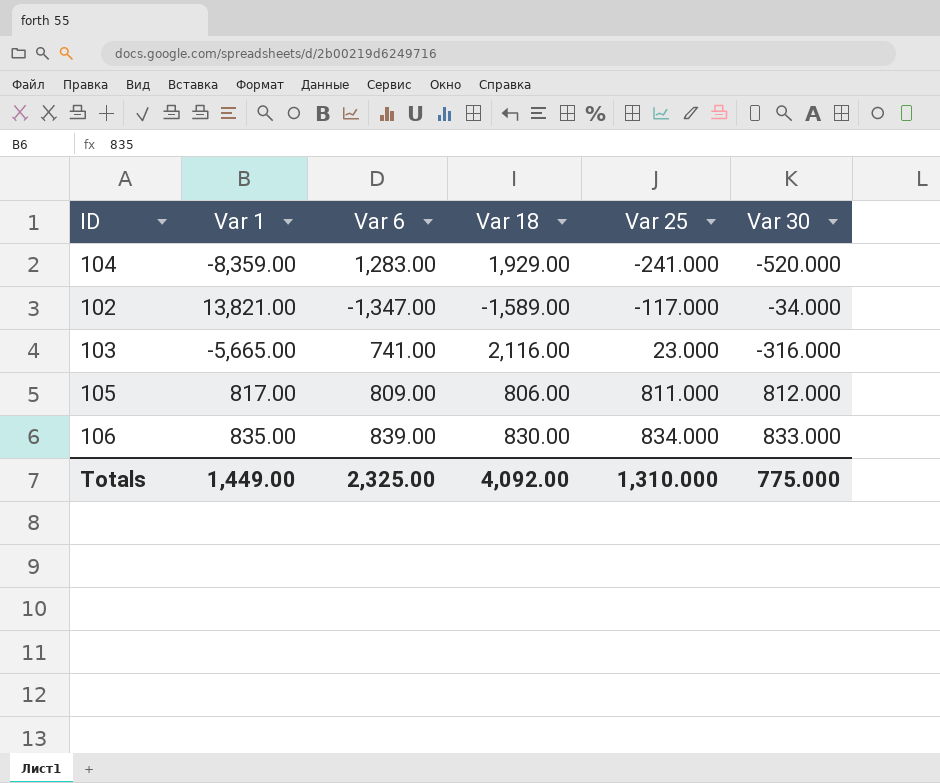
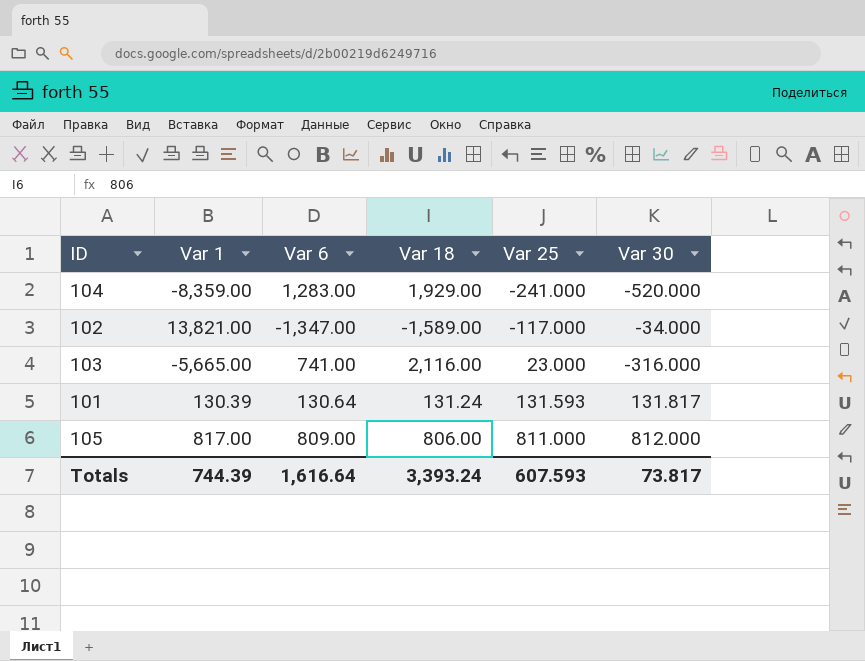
row 106: 835.00 | 839.00 | 830.00 | 834.000 | 833.000 -> none
row 101: none -> 130.39 | 130.64 | 131.24 | 131.593 | 131.817
Totals | Var 1: 1,449.00 -> 744.39
Totals | Var 6: 2,325.00 -> 1,616.64
Totals | Var 18: 4,092.00 -> 3,393.24
Totals | Var 25: 1,310.000 -> 607.593
Totals | Var 30: 775.000 -> 73.817

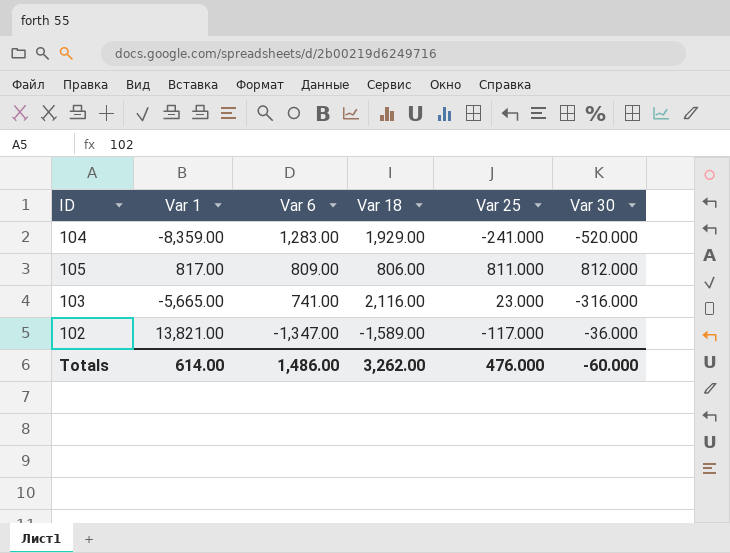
row order: Var 25 ascending -> Var 6 descending
row 101: 130.39 | 130.64 | 131.24 | 131.593 | 131.817 -> none
102 | Var 30: -34.000 -> -36.000
Totals | Var 1: 744.39 -> 614.00
Totals | Var 6: 1,616.64 -> 1,486.00
Totals | Var 18: 3,393.24 -> 3,262.00
Totals | Var 25: 607.593 -> 476.000
Totals | Var 30: 73.817 -> -60.000

